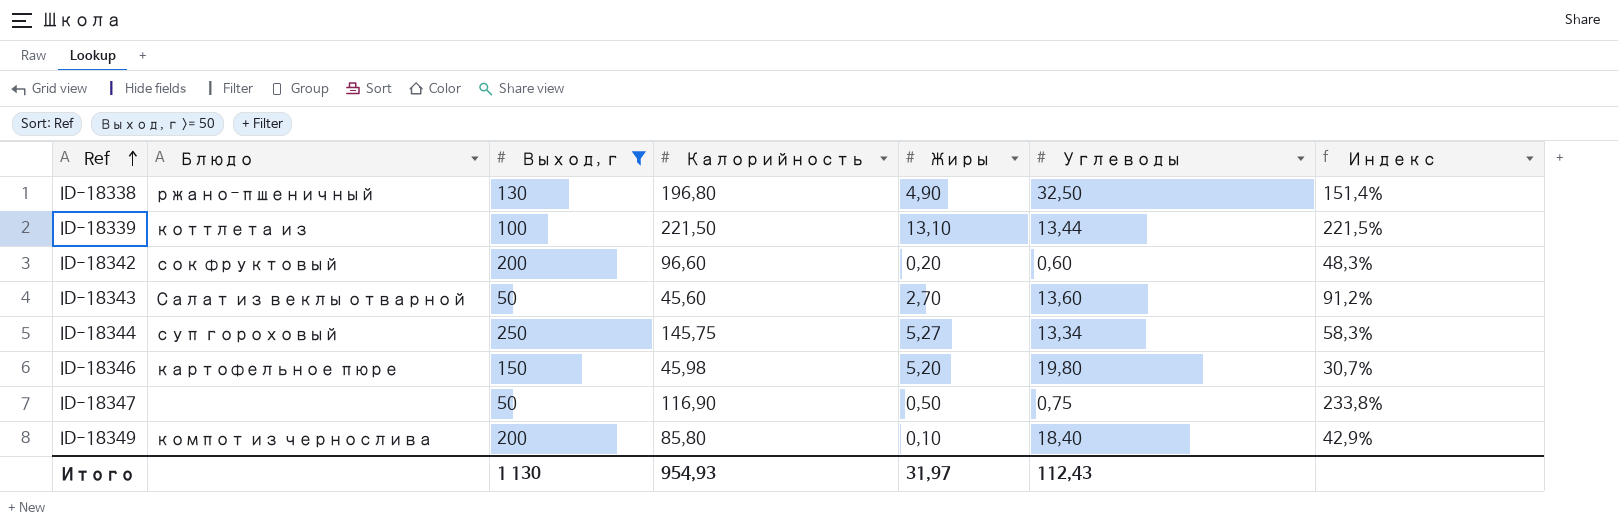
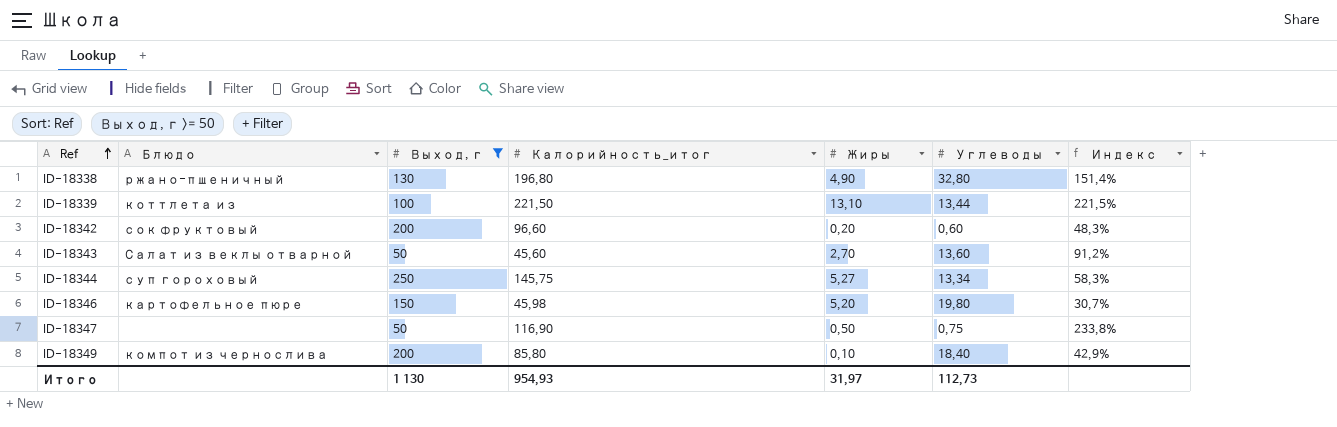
column name: Калорийность -> Калорийность_итог
ID-18338 | Углеводы: 32,50 -> 32,80
Итого | Углеводы: 112,43 -> 112,73

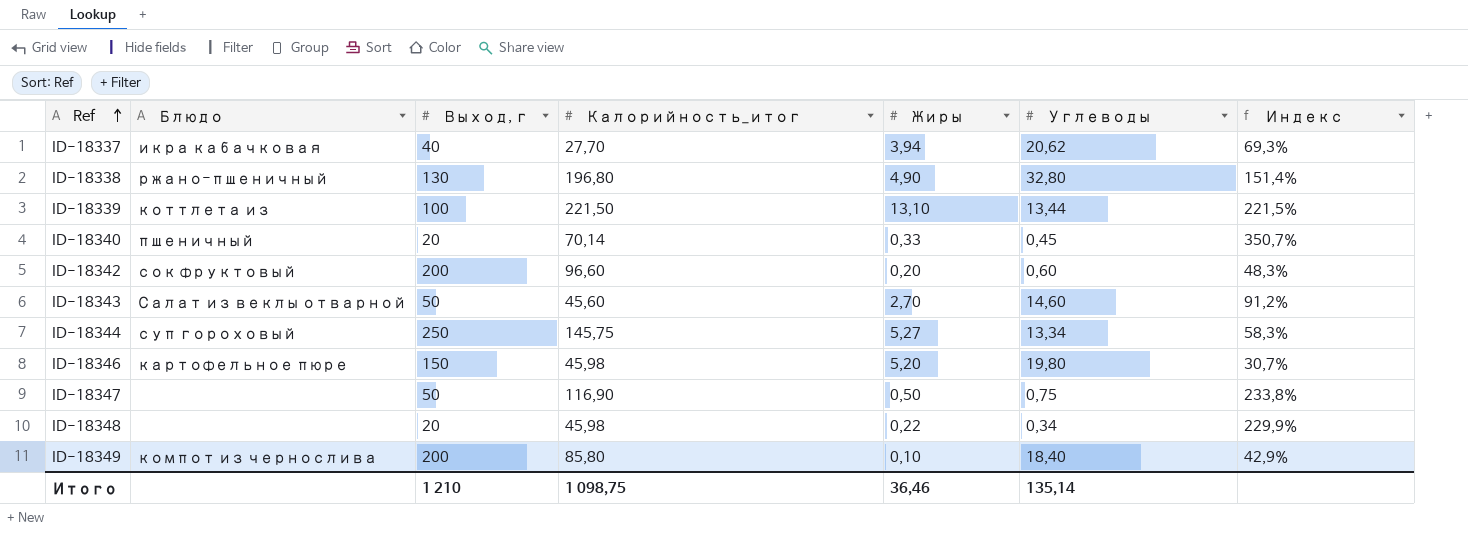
filter: Выход, г >= 50 -> none
ID-18343 | Углеводы: 13,60 -> 14,60
Итого | Выход, г: 1 130 -> 1 210
Итого | Калорийность_итог: 954,93 -> 1 098,75
Итого | Жиры: 31,97 -> 36,46
Итого | Углеводы: 112,73 -> 135,14

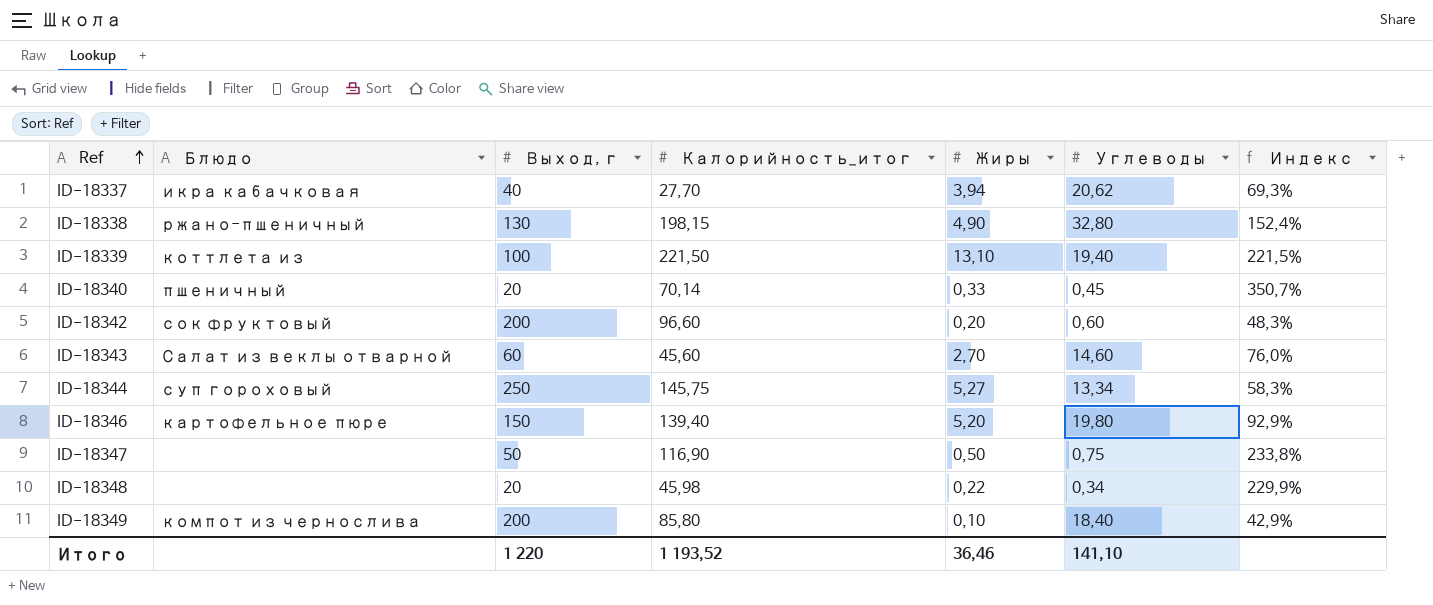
ID-18338 | Калорийность_итог: 196,80 -> 198,15
ID-18338 | Индекс: 151,4% -> 152,4%
ID-18339 | Углеводы: 13,44 -> 19,40
ID-18343 | Выход, г: 50 -> 60
ID-18343 | Индекс: 91,2% -> 76,0%
ID-18346 | Калорийность_итог: 45,98 -> 139,40
ID-18346 | Индекс: 30,7% -> 92,9%
Итого | Выход, г: 1 210 -> 1 220
Итого | Калорийность_итог: 1 098,75 -> 1 193,52
Итого | Углеводы: 135,14 -> 141,10

